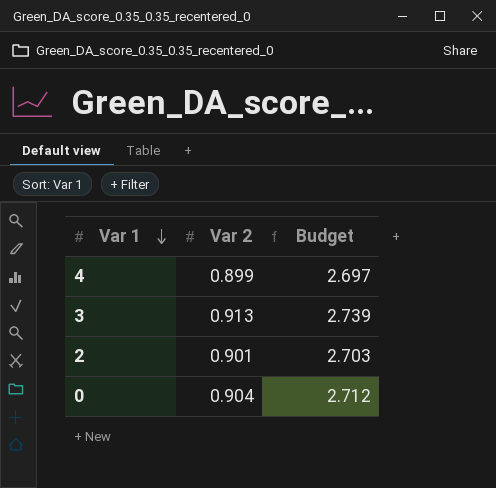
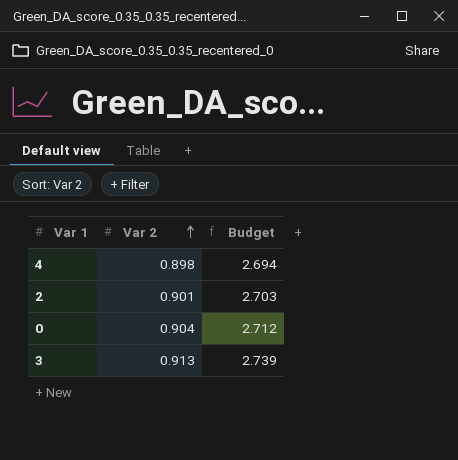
row order: Var 1 descending -> Var 2 ascending
4 | Var 2: 0.899 -> 0.898
4 | Budget: 2.697 -> 2.694

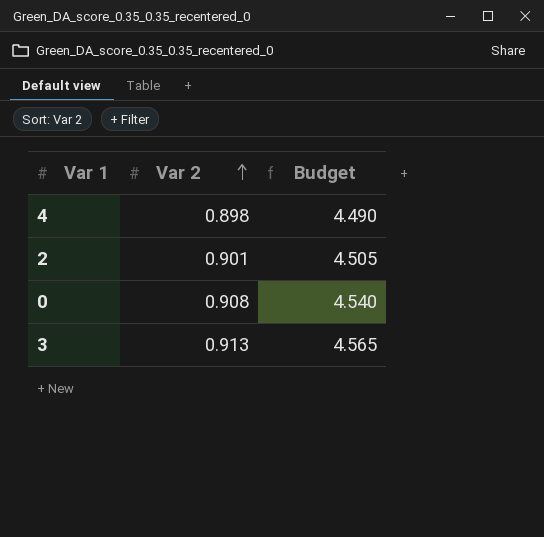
column Budget | formula: [Var 2] * 3 -> [Var 2] * 5
0 | Var 2: 0.904 -> 0.908

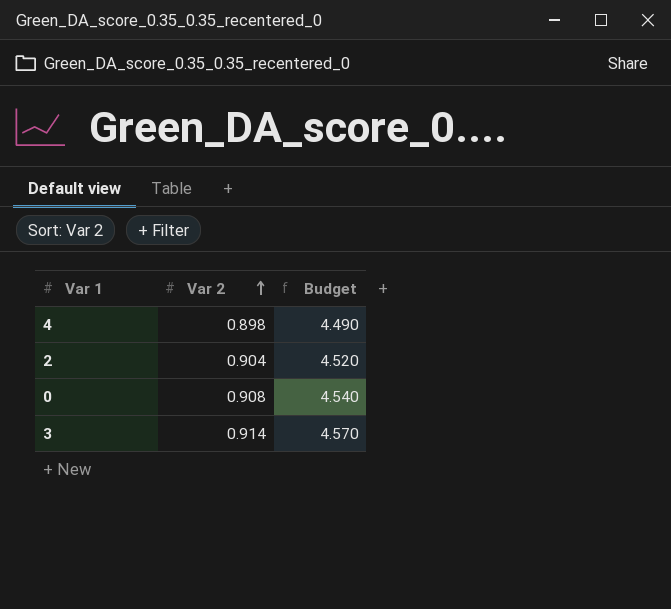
2 | Var 2: 0.901 -> 0.904
2 | Budget: 4.505 -> 4.520
3 | Var 2: 0.913 -> 0.914
3 | Budget: 4.565 -> 4.570

